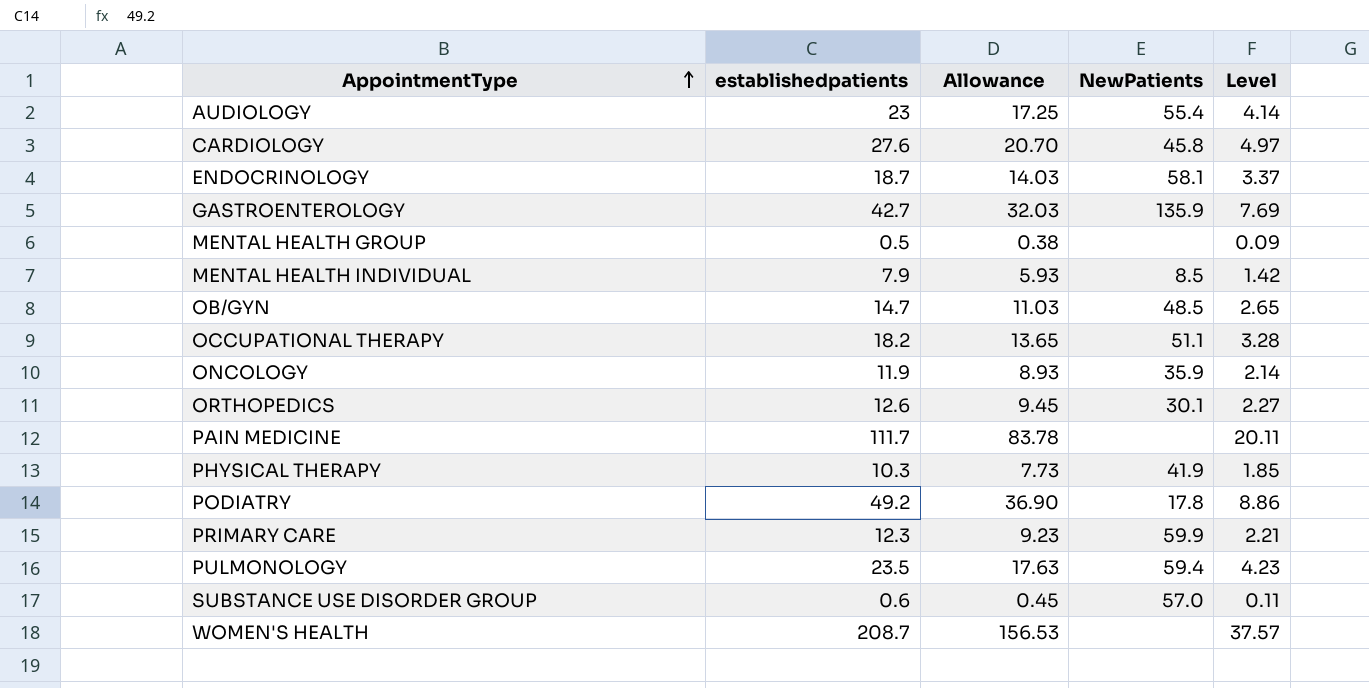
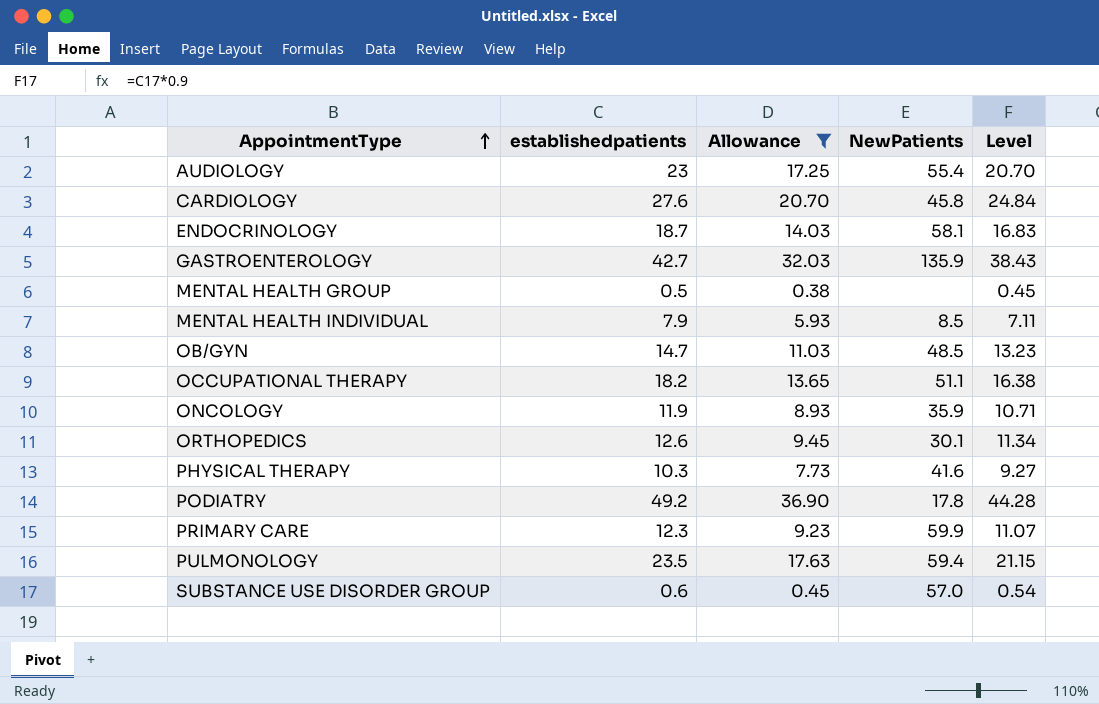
filter: none -> Allowance <= 36.90
column Level | formula: [establishedpatients] * 0.18 -> [establishedpatients] * 0.9
PHYSICAL THERAPY | NewPatients: 41.9 -> 41.6

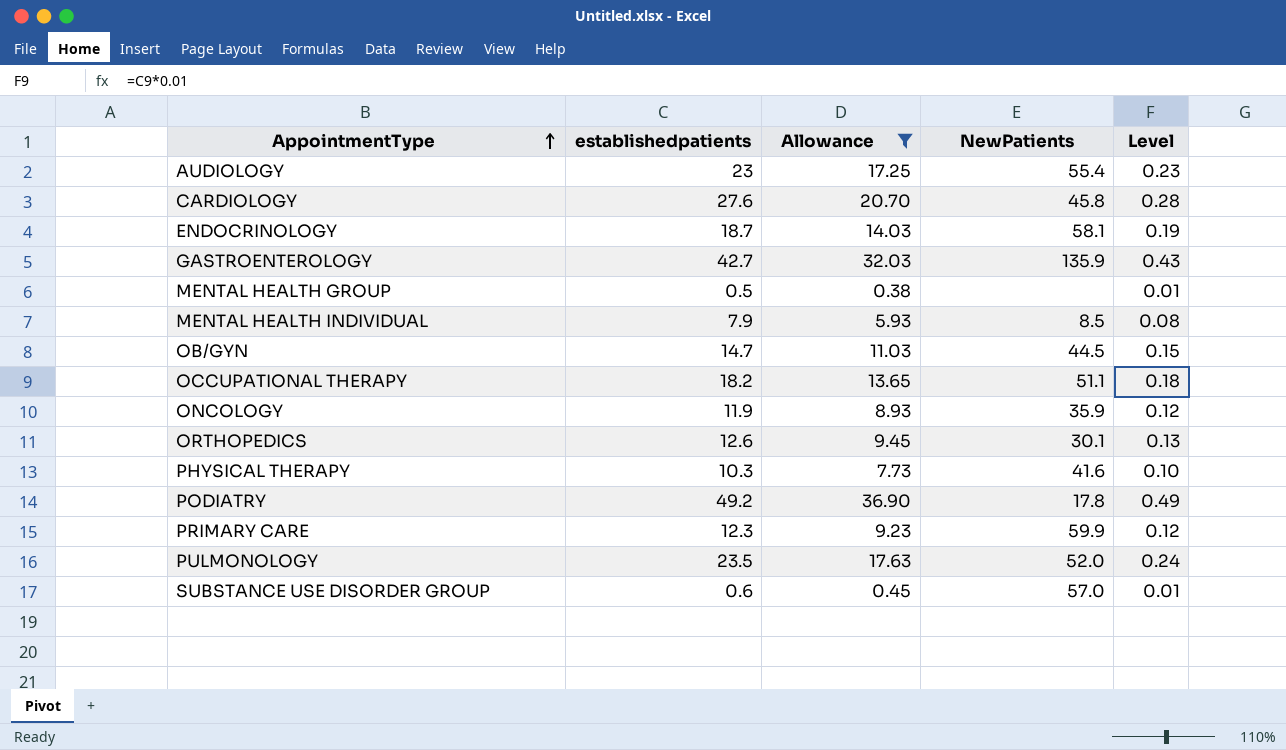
column Level | formula: [establishedpatients] * 0.9 -> [establishedpatients] * 0.01
OB/GYN | NewPatients: 48.5 -> 44.5
PULMONOLOGY | NewPatients: 59.4 -> 52.0

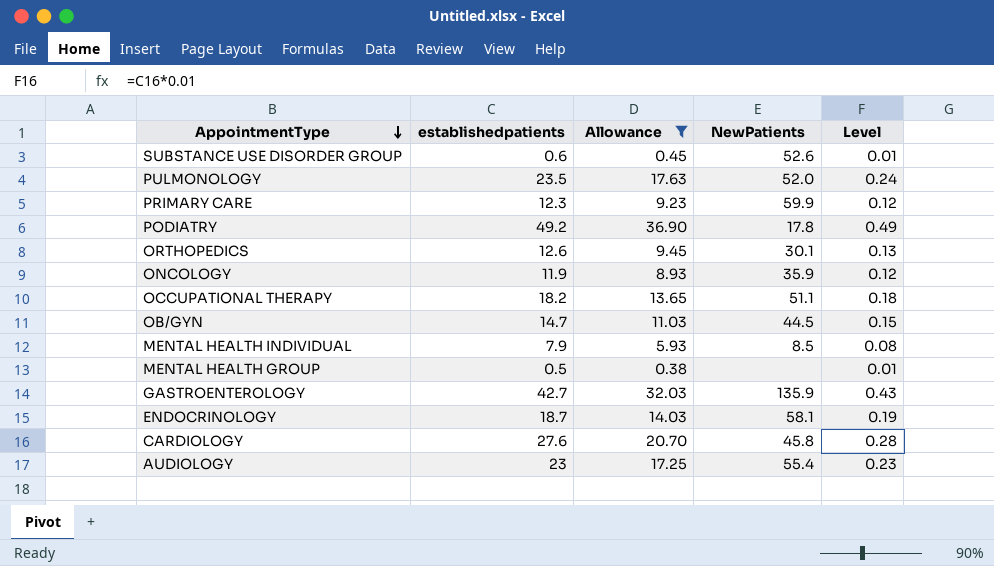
row order: AppointmentType ascending -> AppointmentType descending
row PHYSICAL THERAPY: 10.3 | 7.73 | 41.6 | 0.10 -> none
SUBSTANCE USE DISORDER GROUP | NewPatients: 57.0 -> 52.6

